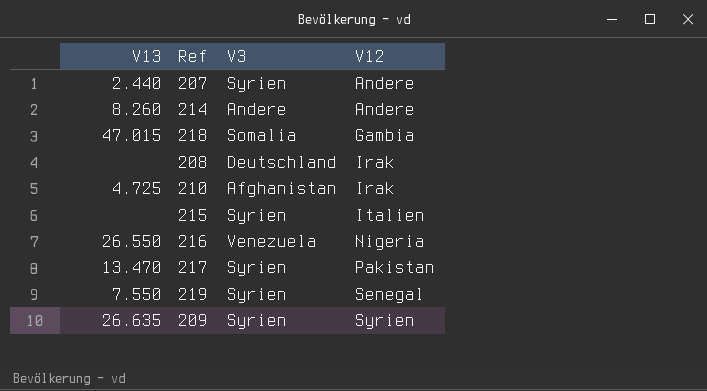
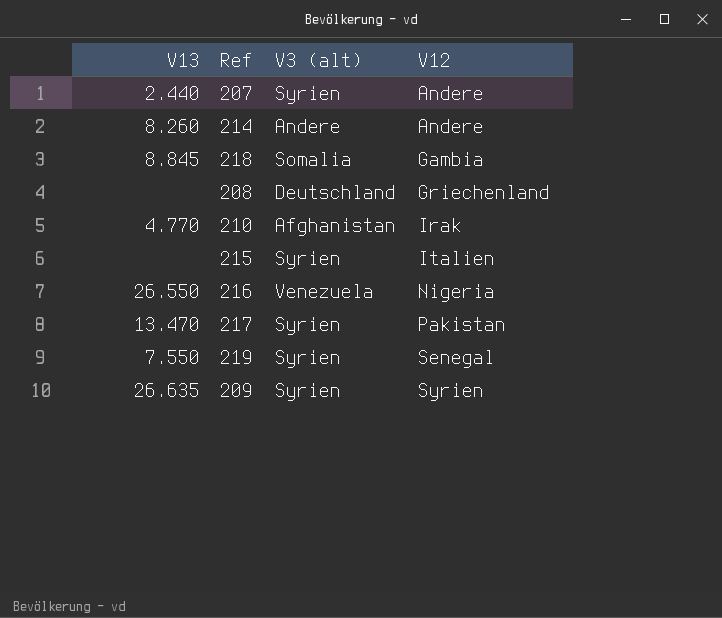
column name: V3 -> V3 (alt)
218 | V13: 47.015 -> 8.845
208 | V12: Irak -> Griechenland
210 | V13: 4.725 -> 4.770

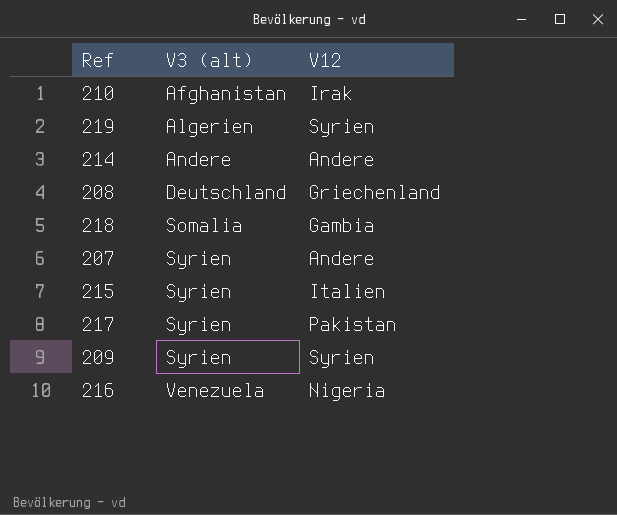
row order: V12 ascending -> V3 (alt) ascending
column V13 | position: 1 -> none
219 | V3 (alt): Syrien -> Algerien
219 | V12: Senegal -> Syrien

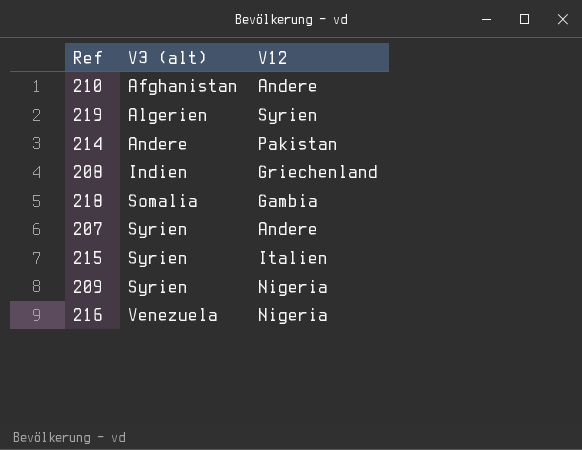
row 217: Syrien | Pakistan -> none
210 | V12: Irak -> Andere
214 | V12: Andere -> Pakistan
208 | V3 (alt): Deutschland -> Indien
209 | V12: Syrien -> Nigeria

